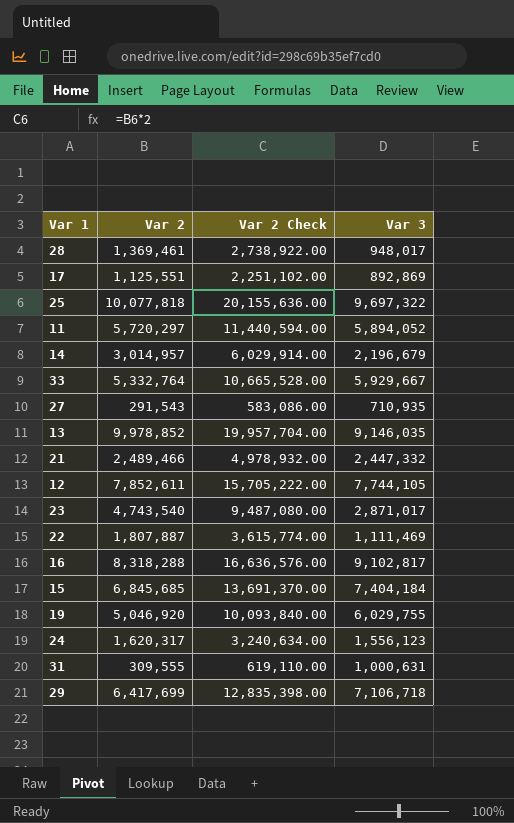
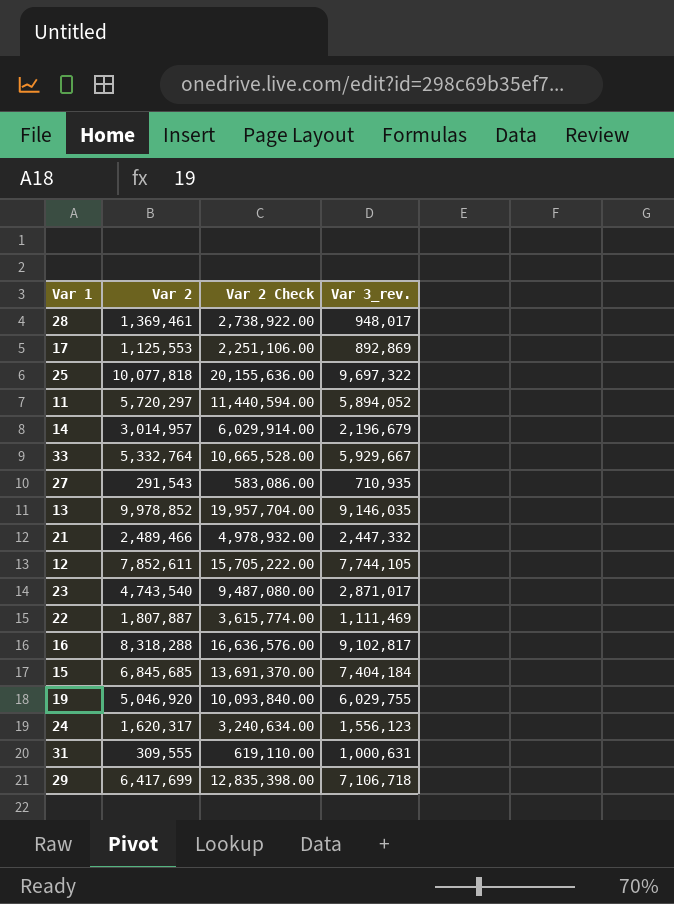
column name: Var 3 -> Var 3_rev.
17 | Var 2: 1,125,551 -> 1,125,553
17 | Var 2 Check: 2,251,102.00 -> 2,251,106.00

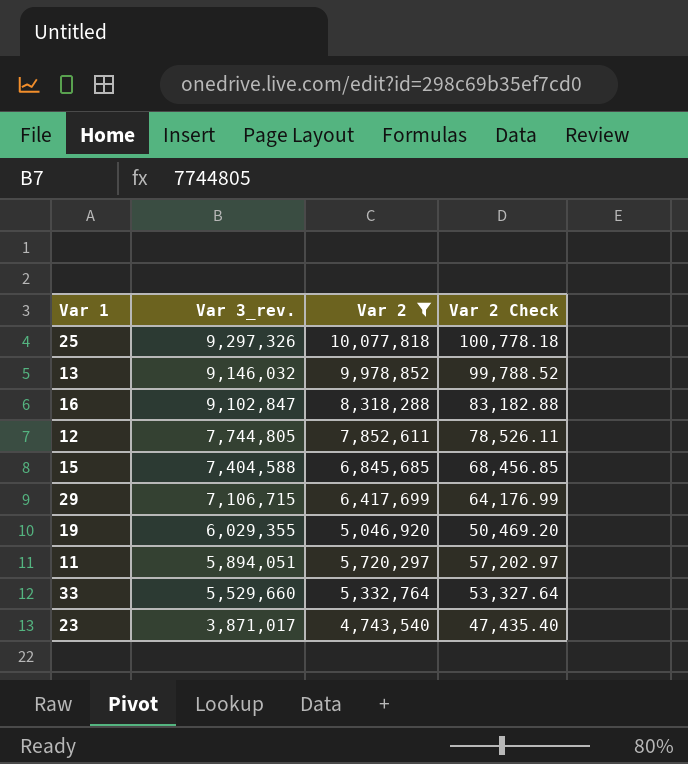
filter: none -> Var 2 >= 4,743,540
row order: none -> Var 3_rev. descending
column Var 3_rev. | position: 4 -> 2
column Var 2 Check | formula: [Var 2] * 2 -> [Var 2] * 0.01
25 | Var 3_rev.: 9,697,322 -> 9,297,326
13 | Var 3_rev.: 9,146,035 -> 9,146,032
16 | Var 3_rev.: 9,102,817 -> 9,102,847
12 | Var 3_rev.: 7,744,105 -> 7,744,805
15 | Var 3_rev.: 7,404,184 -> 7,404,588
29 | Var 3_rev.: 7,106,718 -> 7,106,715
19 | Var 3_rev.: 6,029,755 -> 6,029,355
11 | Var 3_rev.: 5,894,052 -> 5,894,051
33 | Var 3_rev.: 5,929,667 -> 5,529,660
23 | Var 3_rev.: 2,871,017 -> 3,871,017

